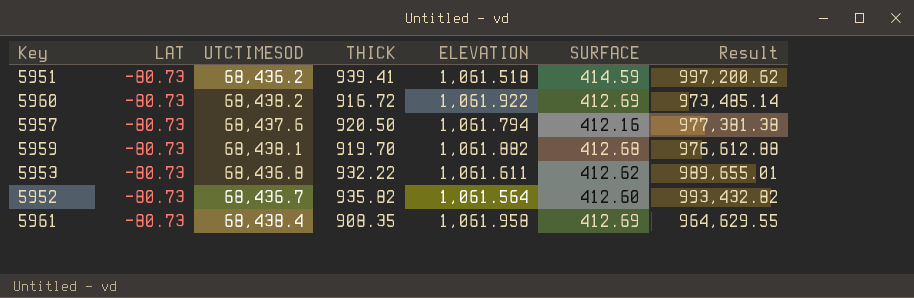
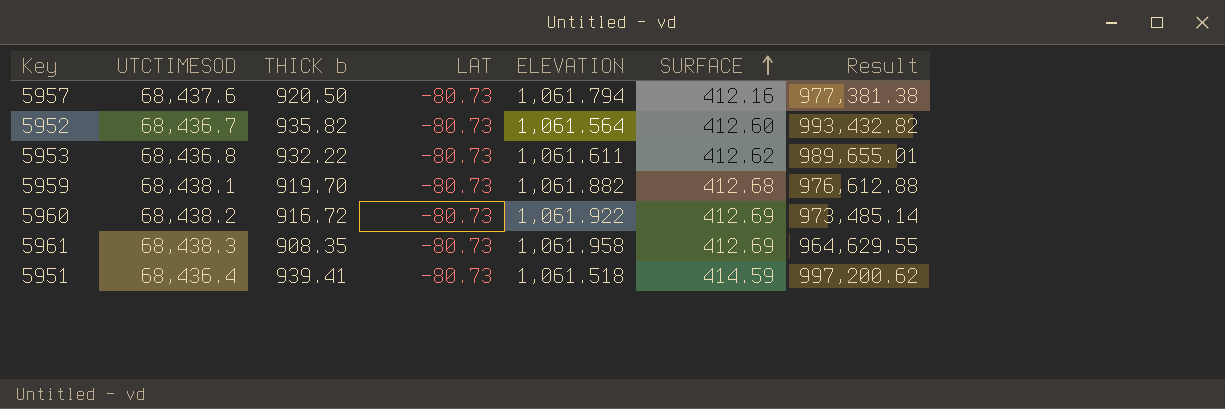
row order: none -> SURFACE ascending
column name: THICK -> THICK b
column LAT | position: 2 -> 4
5961 | UTCTIMESOD: 68,438.4 -> 68,438.3
5951 | UTCTIMESOD: 68,436.2 -> 68,436.4

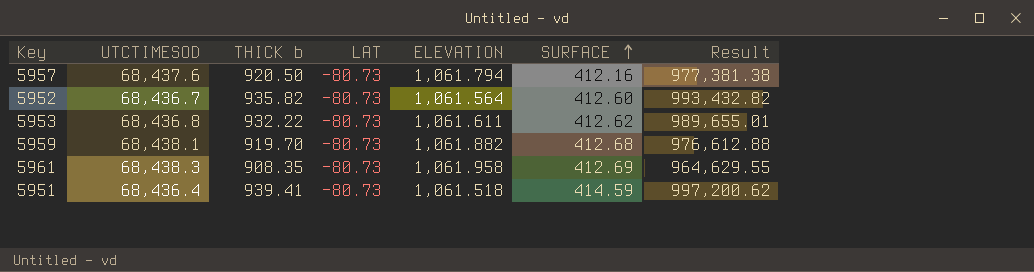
row 5960: 68,438.2 | 916.72 | -80.73 | 1,061.922 | 412.69 | 973,485.14 -> none

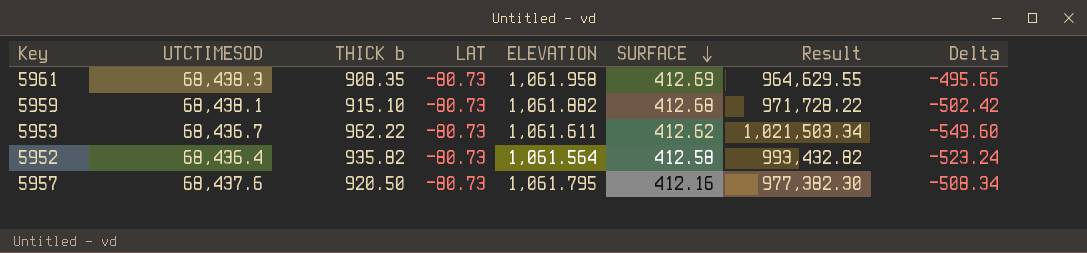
row order: SURFACE ascending -> SURFACE descending
column Delta | formula: none -> [SURFACE] - [THICK b]
row 5951: 68,436.4 | 939.41 | -80.73 | 1,061.518 | 414.59 | 997,200.62 -> none
5959 | THICK b: 919.70 -> 915.10
5959 | Result: 976,612.88 -> 971,728.22
5953 | UTCTIMESOD: 68,436.8 -> 68,436.7
5953 | THICK b: 932.22 -> 962.22
5953 | Result: 989,655.01 -> 1,021,503.34
5952 | UTCTIMESOD: 68,436.7 -> 68,436.4
5952 | SURFACE: 412.60 -> 412.58
5957 | ELEVATION: 1,061.794 -> 1,061.795
5957 | Result: 977,381.38 -> 977,382.30

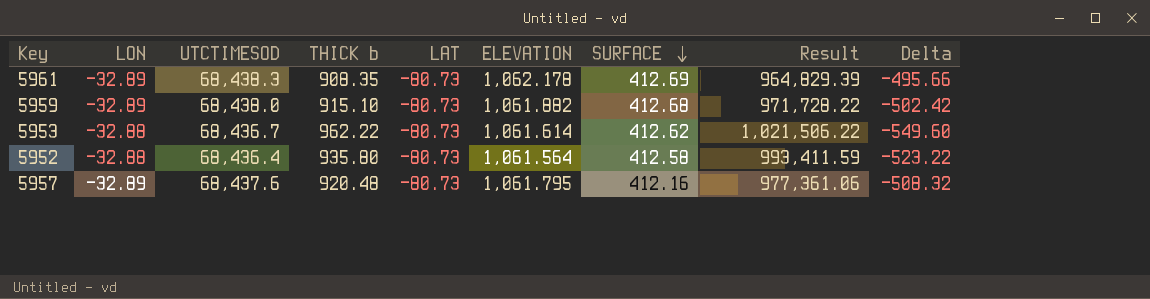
column LON | position: none -> 2
5961 | ELEVATION: 1,061.958 -> 1,062.178
5961 | Result: 964,629.55 -> 964,829.39
5959 | UTCTIMESOD: 68,438.1 -> 68,438.0
5953 | ELEVATION: 1,061.611 -> 1,061.614
5953 | Result: 1,021,503.34 -> 1,021,506.22
5952 | THICK b: 935.82 -> 935.80
5952 | Result: 993,432.82 -> 993,411.59
5952 | Delta: -523.24 -> -523.22
5957 | THICK b: 920.50 -> 920.48
5957 | Result: 977,382.30 -> 977,361.06
5957 | Delta: -508.34 -> -508.32

